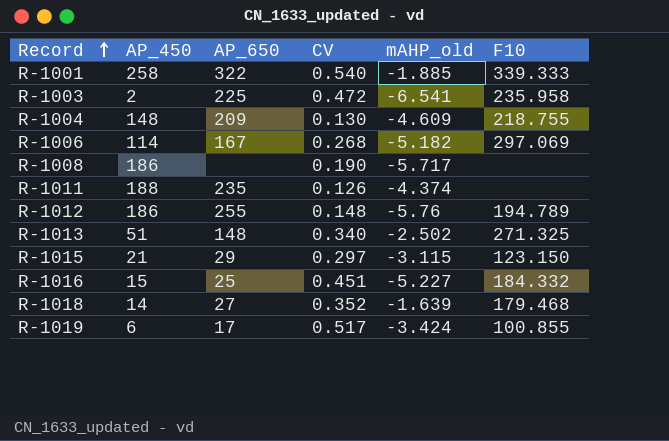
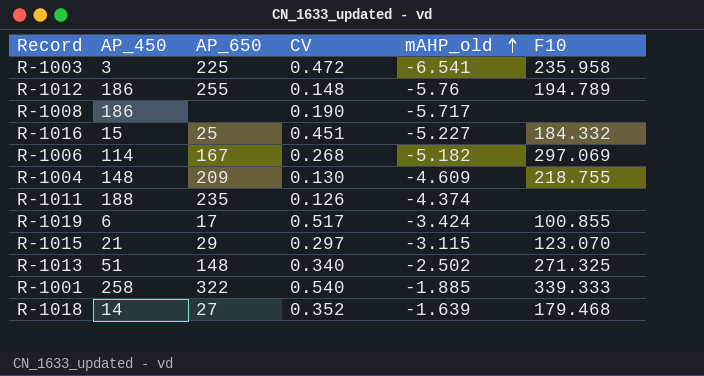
row order: Record ascending -> mAHP_old ascending
R-1003 | AP_450: 2 -> 3
R-1015 | F10: 123.150 -> 123.070

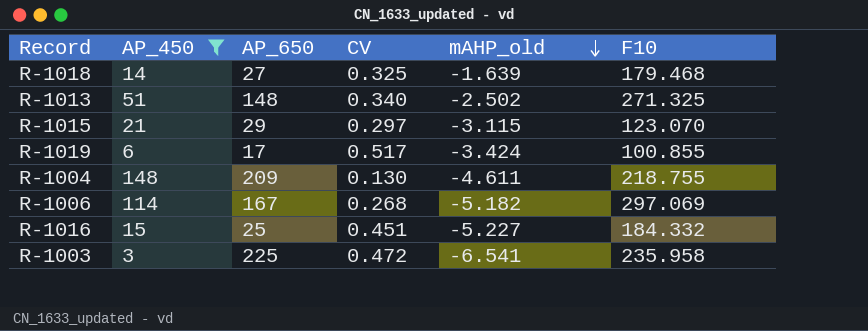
filter: none -> AP_450 <= 148
row order: mAHP_old ascending -> mAHP_old descending
R-1018 | CV: 0.352 -> 0.325
R-1004 | mAHP_old: -4.609 -> -4.611

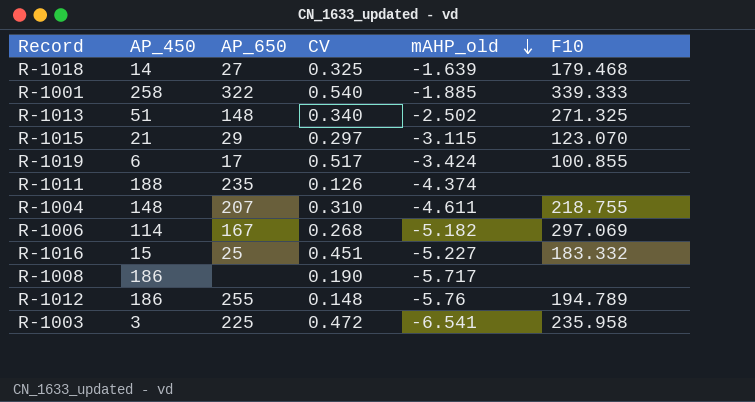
filter: AP_450 <= 148 -> none
R-1004 | AP_650: 209 -> 207
R-1004 | CV: 0.130 -> 0.310
R-1016 | F10: 184.332 -> 183.332

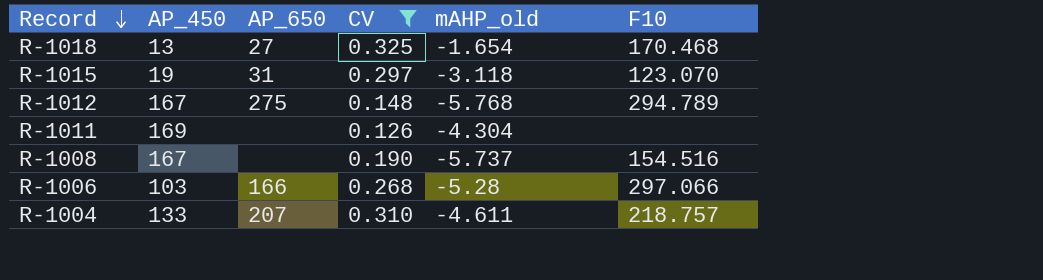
filter: none -> CV <= 0.325
row order: mAHP_old descending -> Record descending
R-1018 | AP_450: 14 -> 13
R-1018 | mAHP_old: -1.639 -> -1.654
R-1018 | F10: 179.468 -> 170.468
R-1015 | AP_450: 21 -> 19
R-1015 | AP_650: 29 -> 31
R-1015 | mAHP_old: -3.115 -> -3.118
R-1012 | AP_450: 186 -> 167
R-1012 | AP_650: 255 -> 275
R-1012 | mAHP_old: -5.76 -> -5.768
R-1012 | F10: 194.789 -> 294.789
R-1011 | AP_450: 188 -> 169
R-1011 | AP_650: 235 -> none
R-1011 | mAHP_old: -4.374 -> -4.304
R-1008 | AP_450: 186 -> 167
R-1008 | mAHP_old: -5.717 -> -5.737
R-1008 | F10: none -> 154.516
R-1006 | AP_450: 114 -> 103
R-1006 | AP_650: 167 -> 166
R-1006 | mAHP_old: -5.182 -> -5.28
R-1006 | F10: 297.069 -> 297.066
R-1004 | AP_450: 148 -> 133
R-1004 | F10: 218.755 -> 218.757

